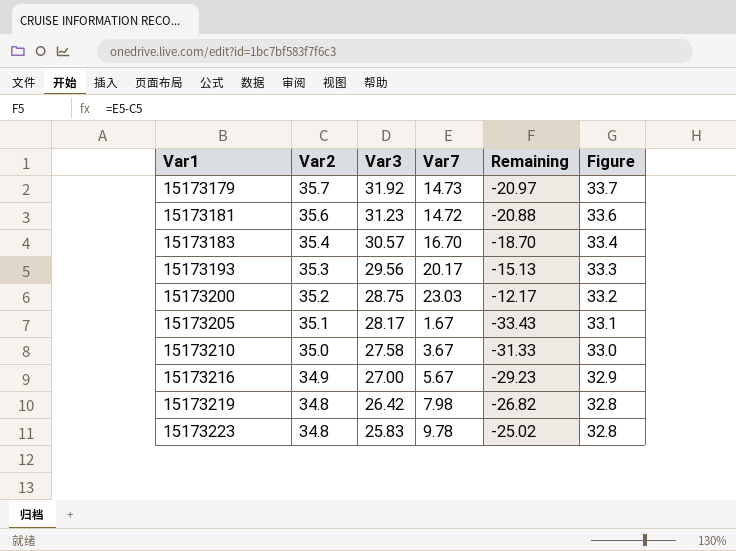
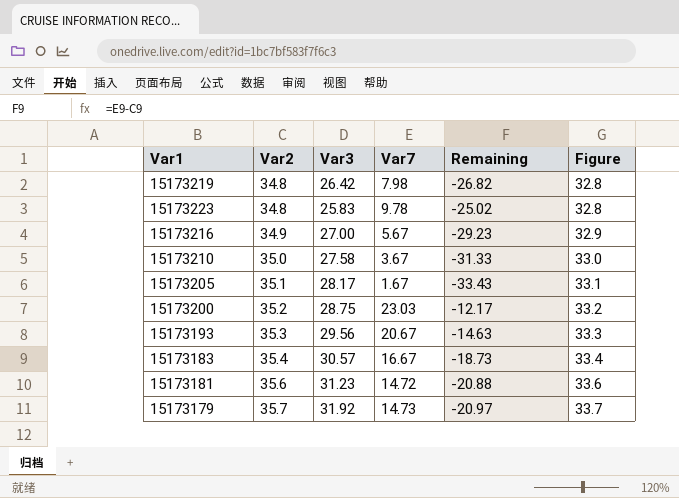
row order: Var1 ascending -> Var2 ascending
15173193 | Var7: 20.17 -> 20.67
15173193 | Remaining: -15.13 -> -14.63
15173183 | Var7: 16.70 -> 16.67
15173183 | Remaining: -18.70 -> -18.73

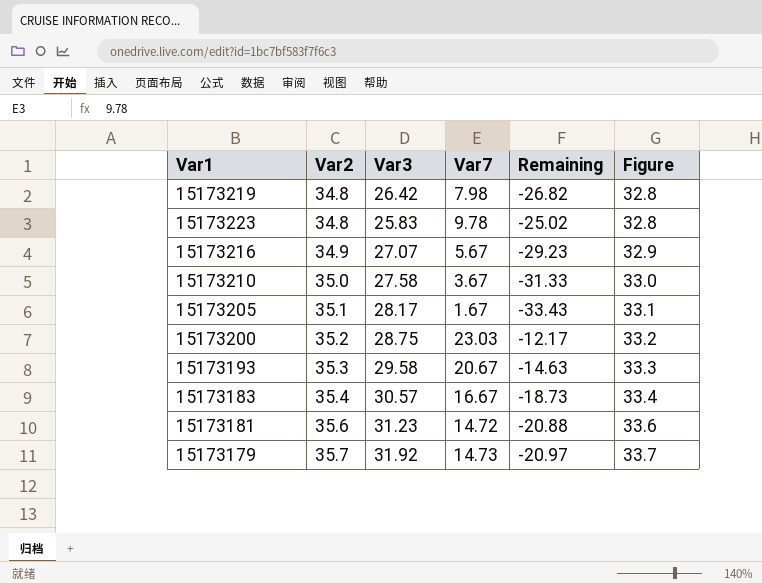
15173216 | Var3: 27.00 -> 27.07
15173193 | Var3: 29.56 -> 29.58

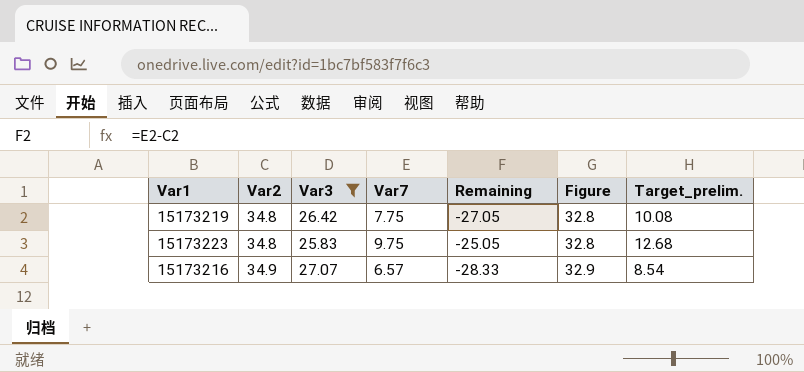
filter: none -> Var3 <= 27.07
column Target_prelim. | formula: none -> [Var7] * 1.3
15173219 | Var7: 7.98 -> 7.75
15173219 | Remaining: -26.82 -> -27.05
15173223 | Var7: 9.78 -> 9.75
15173223 | Remaining: -25.02 -> -25.05
15173216 | Var7: 5.67 -> 6.57
15173216 | Remaining: -29.23 -> -28.33

